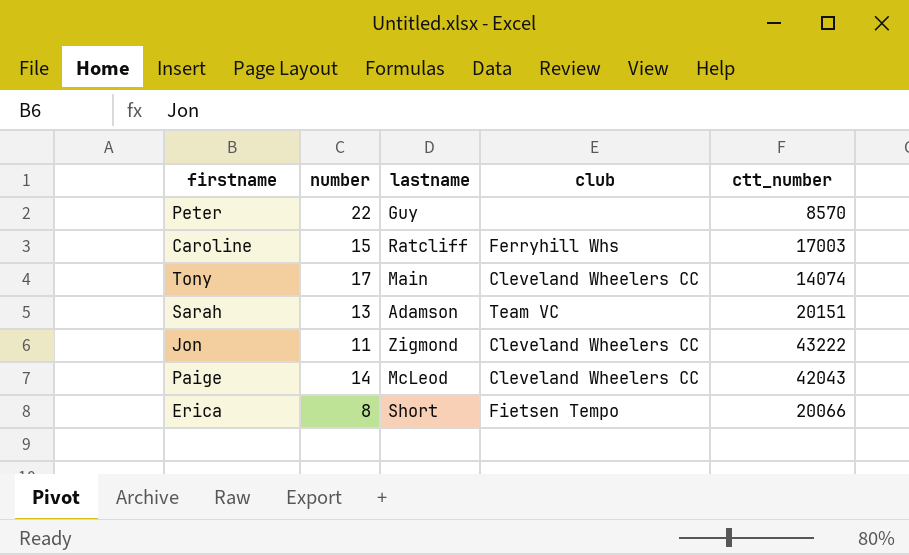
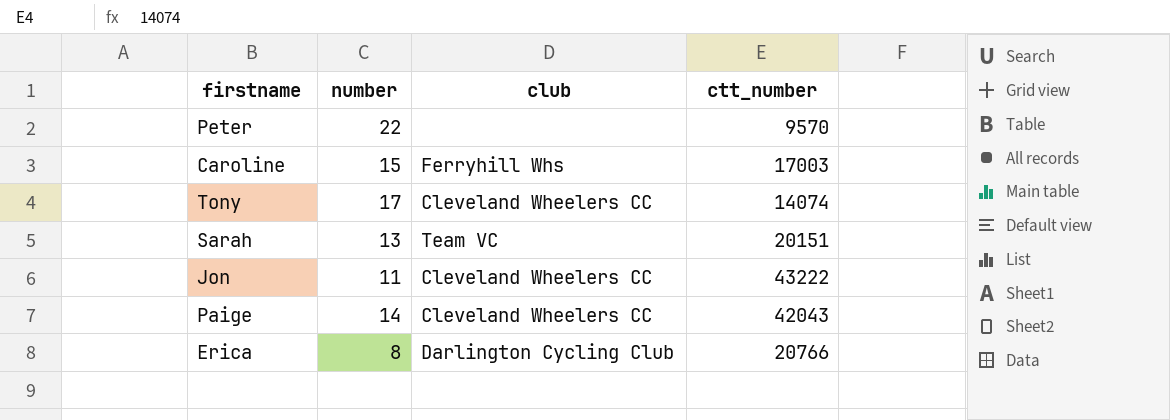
column lastname | position: 3 -> none
Peter | ctt_number: 8570 -> 9570
Erica | club: Fietsen Tempo -> Darlington Cycling Club
Erica | ctt_number: 20066 -> 20766

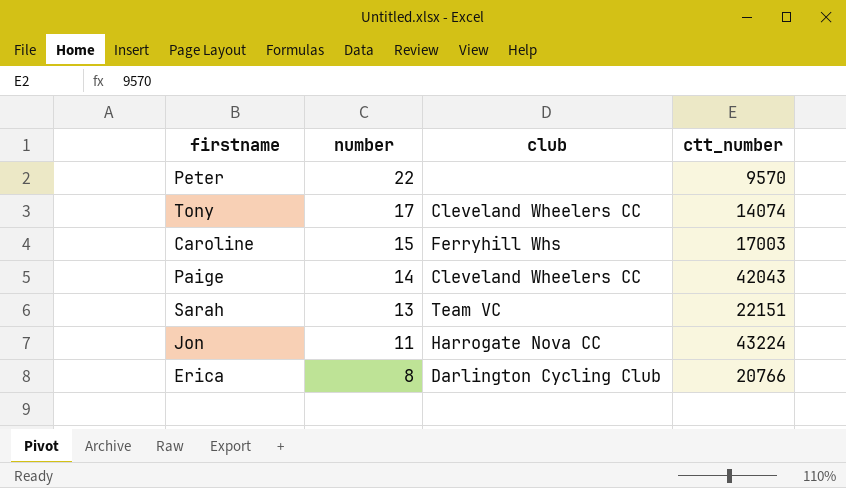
row order: none -> number descending
Sarah | ctt_number: 20151 -> 22151
Jon | club: Cleveland Wheelers CC -> Harrogate Nova CC
Jon | ctt_number: 43222 -> 43224

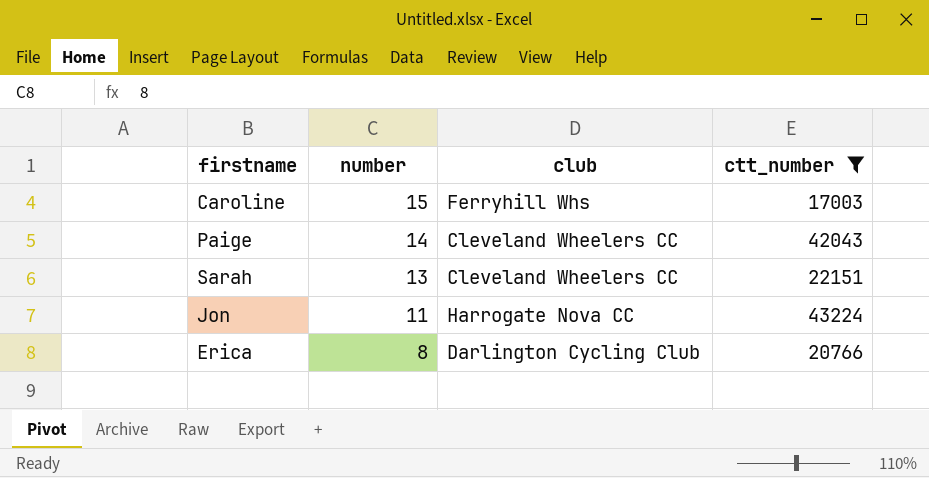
filter: none -> ctt_number >= 17003
Sarah | club: Team VC -> Cleveland Wheelers CC

